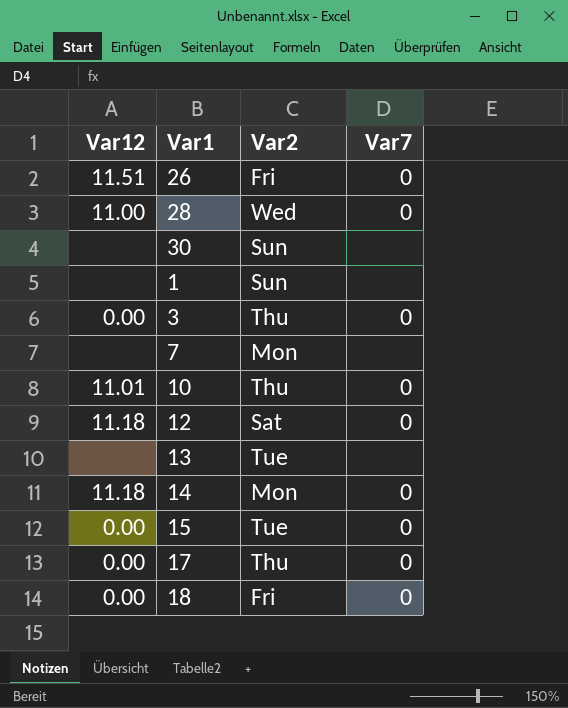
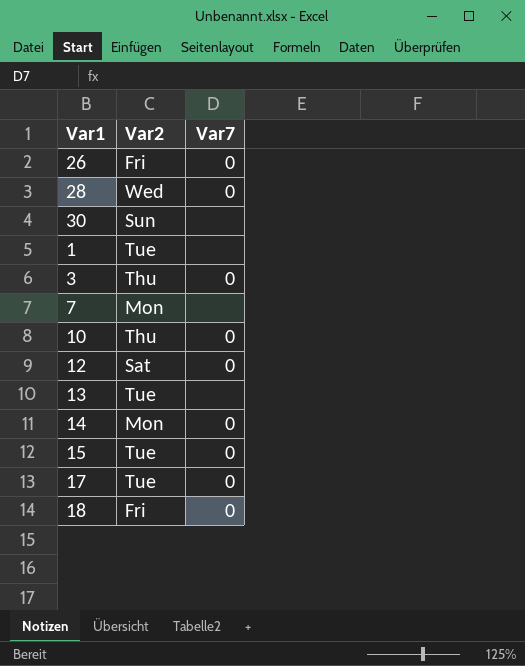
column Var12 | position: 1 -> none
1 | Var2: Sun -> Tue
17 | Var2: Thu -> Tue

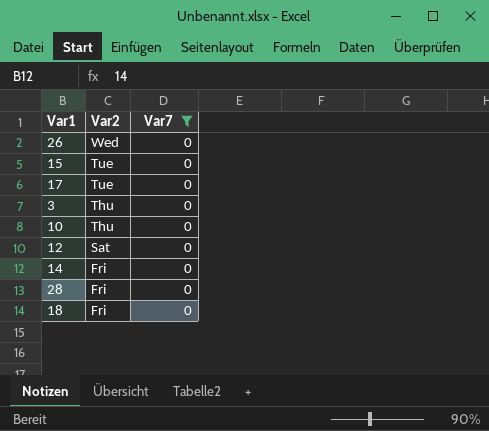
filter: none -> Var7 = 0
row order: none -> Var2 descending
26 | Var2: Fri -> Wed
14 | Var2: Mon -> Fri
28 | Var2: Wed -> Fri

